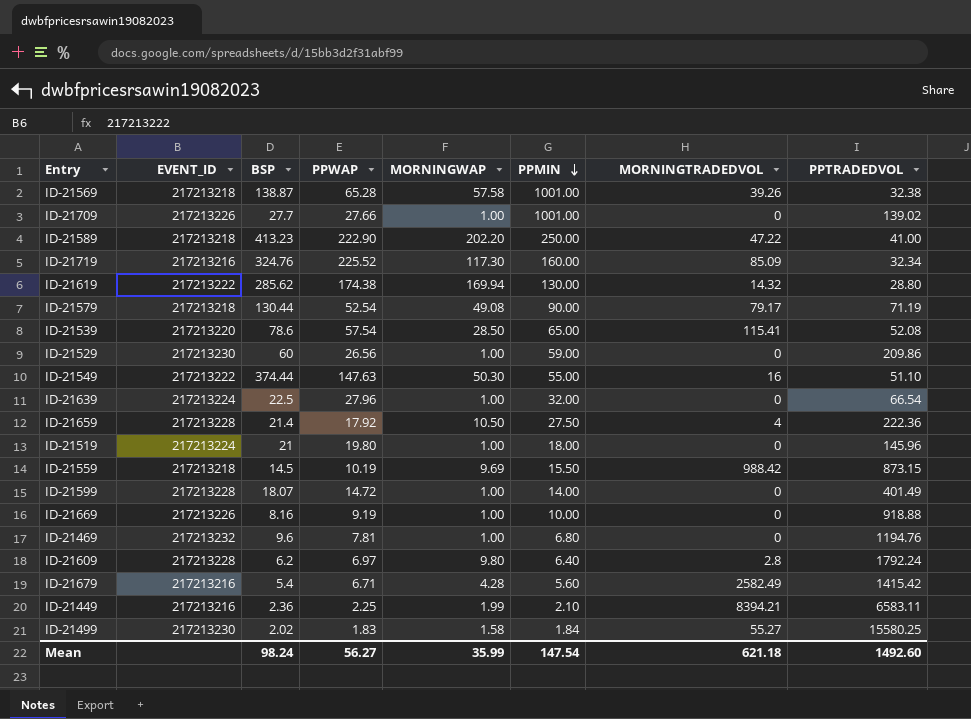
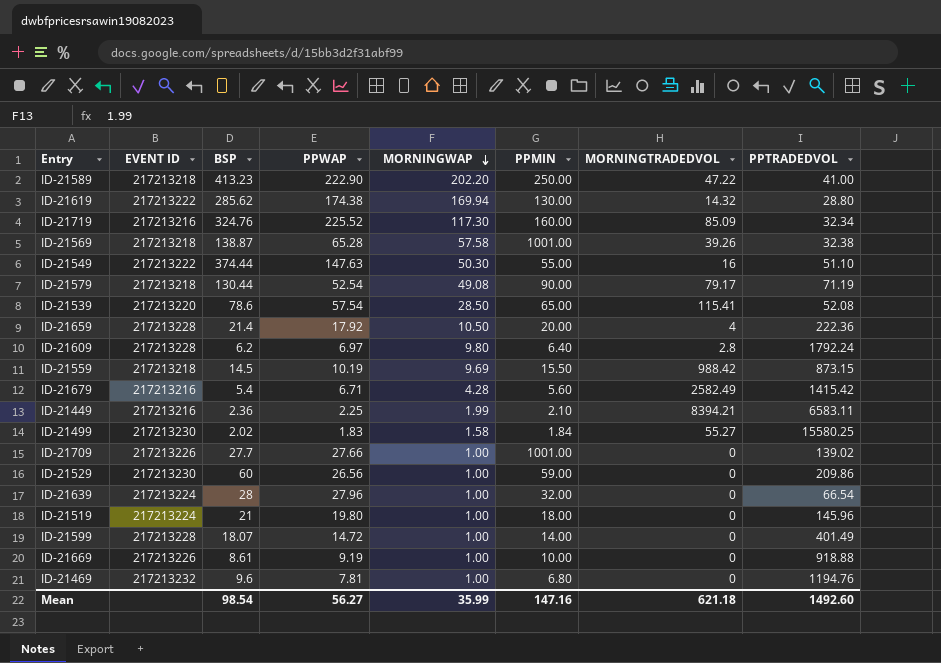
row order: PPMIN descending -> MORNINGWAP descending
column name: EVENT_ID -> EVENT ID
ID-21659 | PPMIN: 27.50 -> 20.00
ID-21639 | BSP: 22.5 -> 28
ID-21669 | BSP: 8.16 -> 8.61
Mean | BSP: 98.24 -> 98.54
Mean | PPMIN: 147.54 -> 147.16

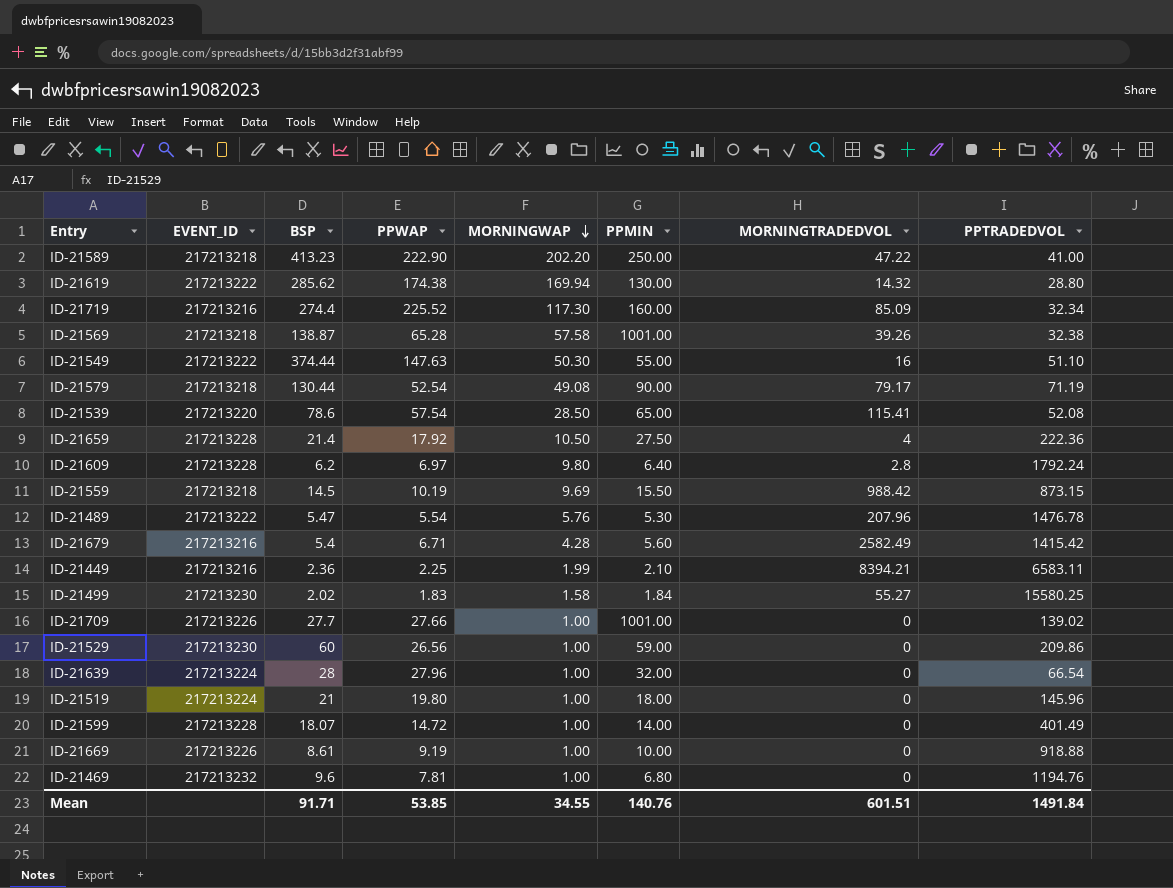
column name: EVENT ID -> EVENT_ID
ID-21719 | BSP: 324.76 -> 274.4
ID-21659 | PPMIN: 20.00 -> 27.50
row ID-21489: none -> 217213222 | 5.47 | 5.54 | 5.76 | 5.30 | 207.96 | 1476.78
Mean | BSP: 98.54 -> 91.71
Mean | PPWAP: 56.27 -> 53.85
Mean | MORNINGWAP: 35.99 -> 34.55
Mean | PPMIN: 147.16 -> 140.76
Mean | MORNINGTRADEDVOL: 621.18 -> 601.51
Mean | PPTRADEDVOL: 1492.60 -> 1491.84

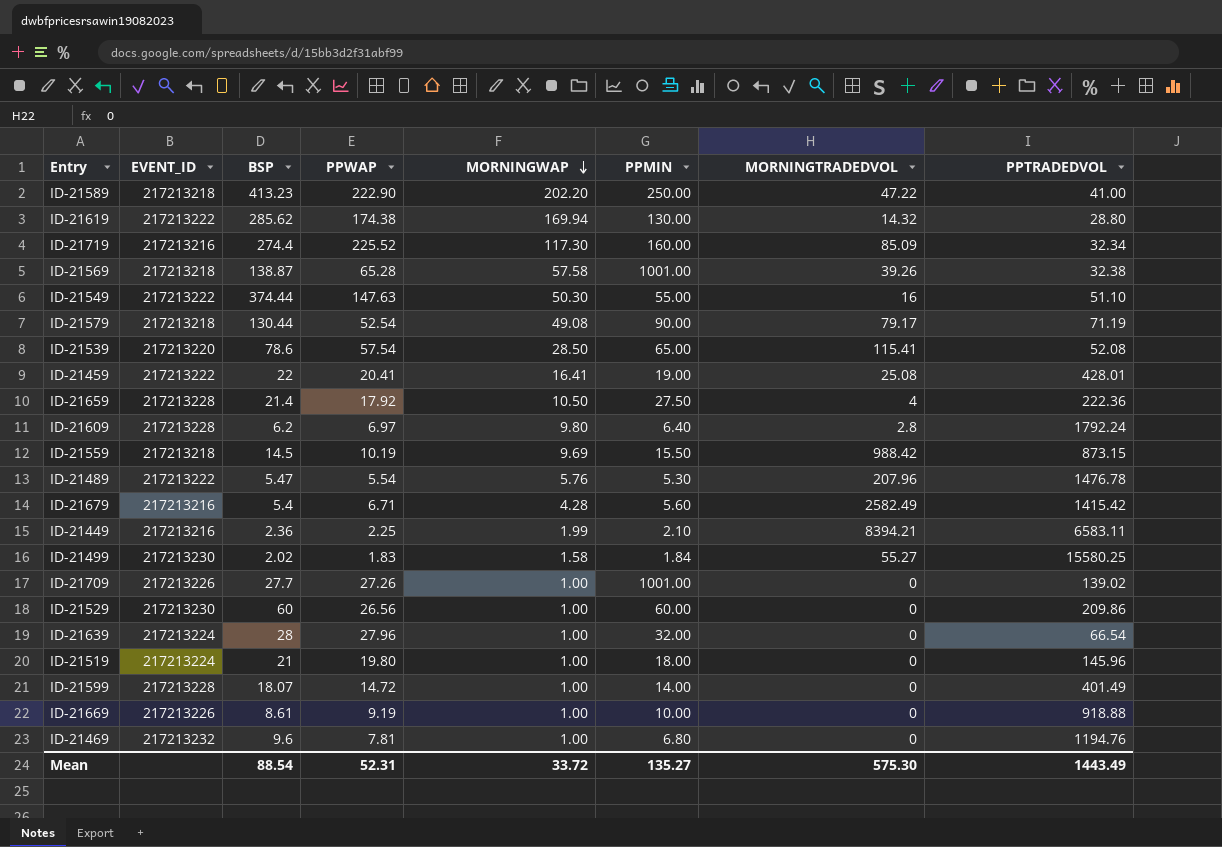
row ID-21459: none -> 217213222 | 22 | 20.41 | 16.41 | 19.00 | 25.08 | 428.01
ID-21709 | PPWAP: 27.66 -> 27.26
ID-21529 | PPMIN: 59.00 -> 60.00
Mean | BSP: 91.71 -> 88.54
Mean | PPWAP: 53.85 -> 52.31
Mean | MORNINGWAP: 34.55 -> 33.72
Mean | PPMIN: 140.76 -> 135.27
Mean | MORNINGTRADEDVOL: 601.51 -> 575.30
Mean | PPTRADEDVOL: 1491.84 -> 1443.49

